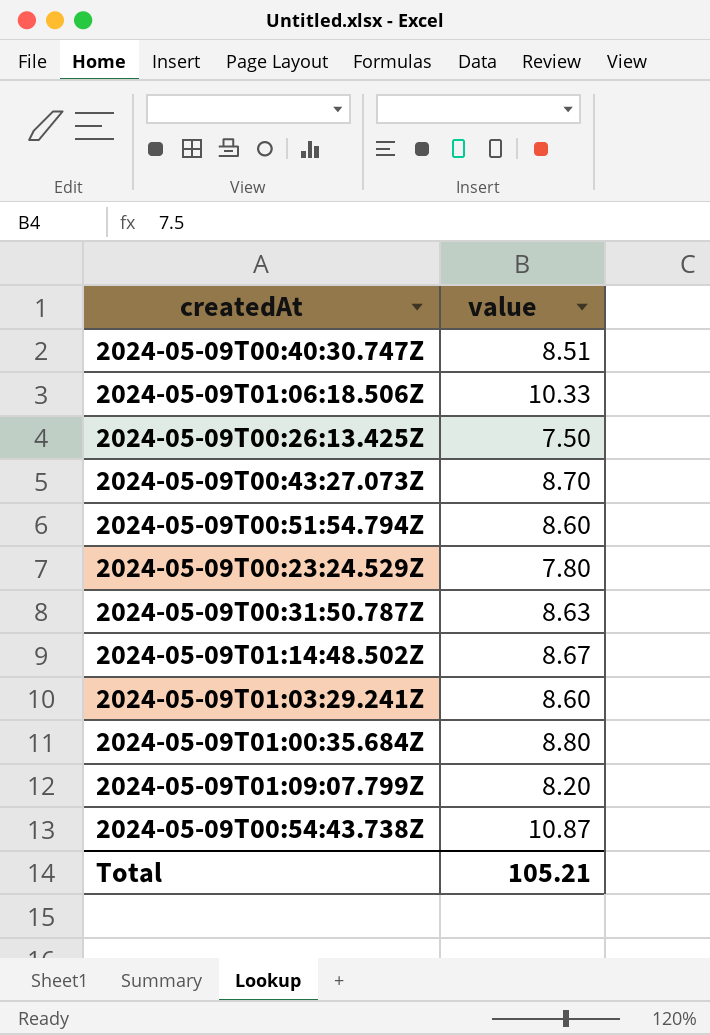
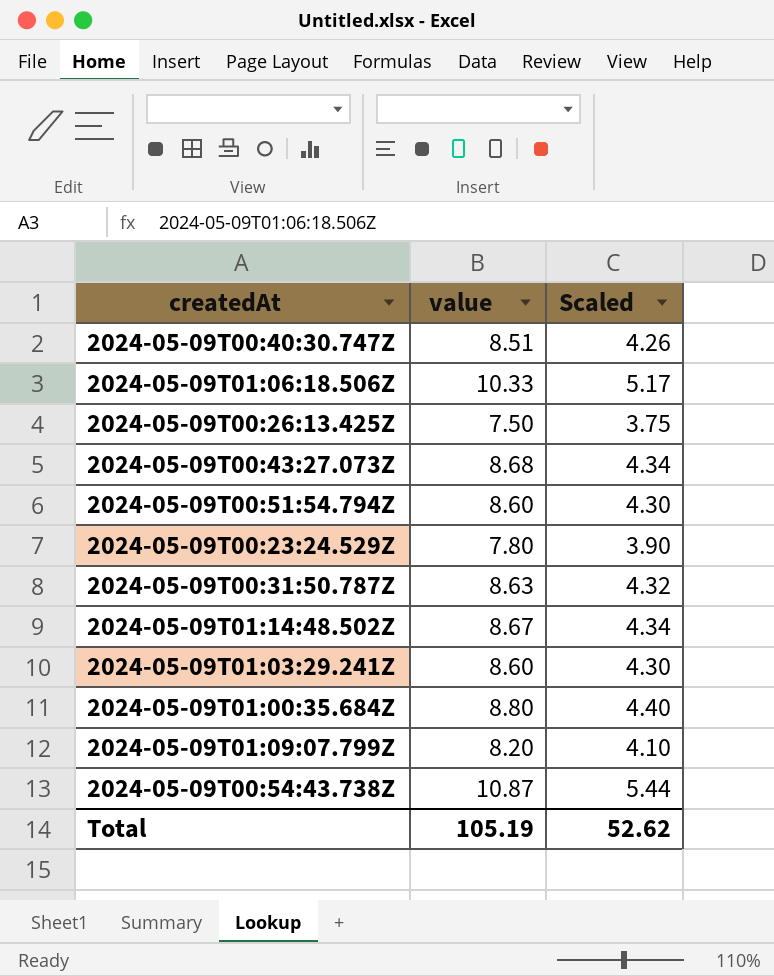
column Scaled | formula: none -> [value] * 0.5
2024-05-09T00:43:27.073Z | value: 8.70 -> 8.68
Total | value: 105.21 -> 105.19

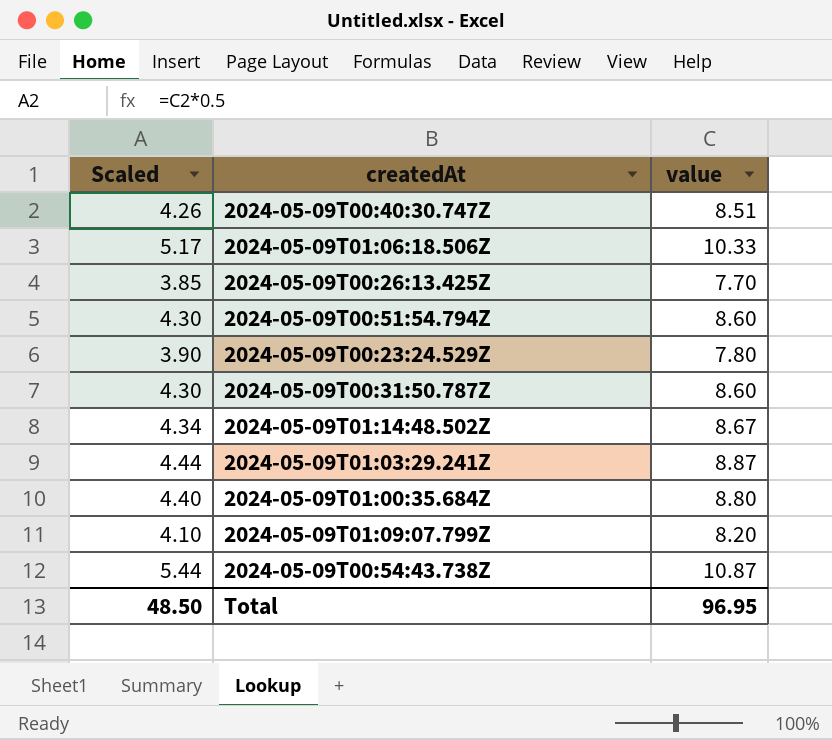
column Scaled | position: 3 -> 1
row 2024-05-09T00:43:27.073Z: 8.68 | 4.34 -> none
2024-05-09T00:26:13.425Z | Scaled: 3.75 -> 3.85
2024-05-09T00:26:13.425Z | value: 7.50 -> 7.70
2024-05-09T00:31:50.787Z | Scaled: 4.32 -> 4.30
2024-05-09T00:31:50.787Z | value: 8.63 -> 8.60
2024-05-09T01:03:29.241Z | Scaled: 4.30 -> 4.44
2024-05-09T01:03:29.241Z | value: 8.60 -> 8.87
Total | Scaled: 52.62 -> 48.50
Total | value: 105.19 -> 96.95

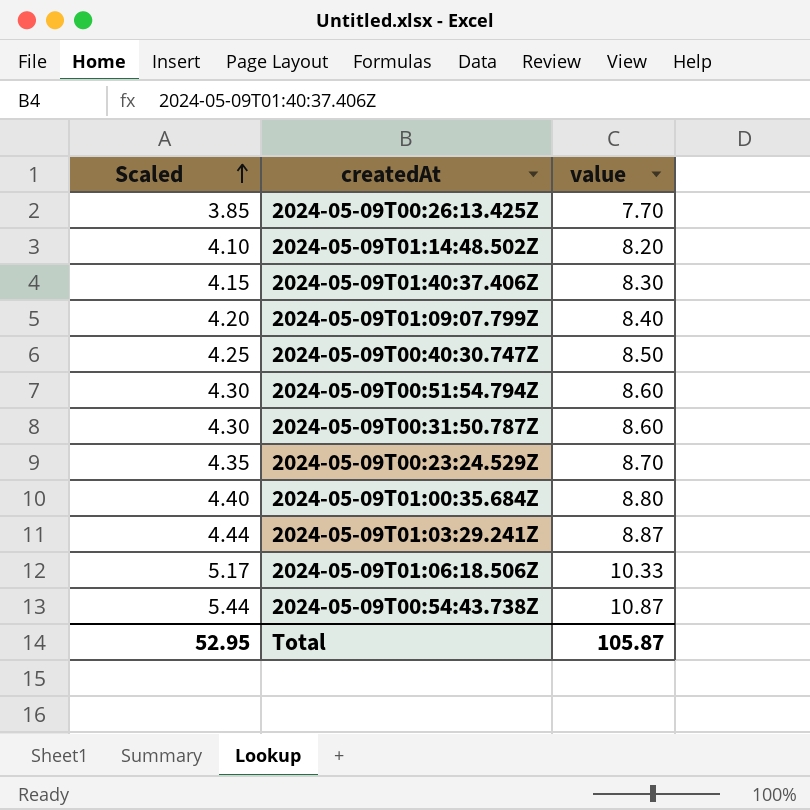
row order: none -> Scaled ascending
2024-05-09T01:14:48.502Z | Scaled: 4.34 -> 4.10
2024-05-09T01:14:48.502Z | value: 8.67 -> 8.20
row 2024-05-09T01:40:37.406Z: none -> 4.15 | 8.30
2024-05-09T01:09:07.799Z | Scaled: 4.10 -> 4.20
2024-05-09T01:09:07.799Z | value: 8.20 -> 8.40
2024-05-09T00:40:30.747Z | Scaled: 4.26 -> 4.25
2024-05-09T00:40:30.747Z | value: 8.51 -> 8.50
2024-05-09T00:23:24.529Z | Scaled: 3.90 -> 4.35
2024-05-09T00:23:24.529Z | value: 7.80 -> 8.70
Total | Scaled: 48.50 -> 52.95
Total | value: 96.95 -> 105.87

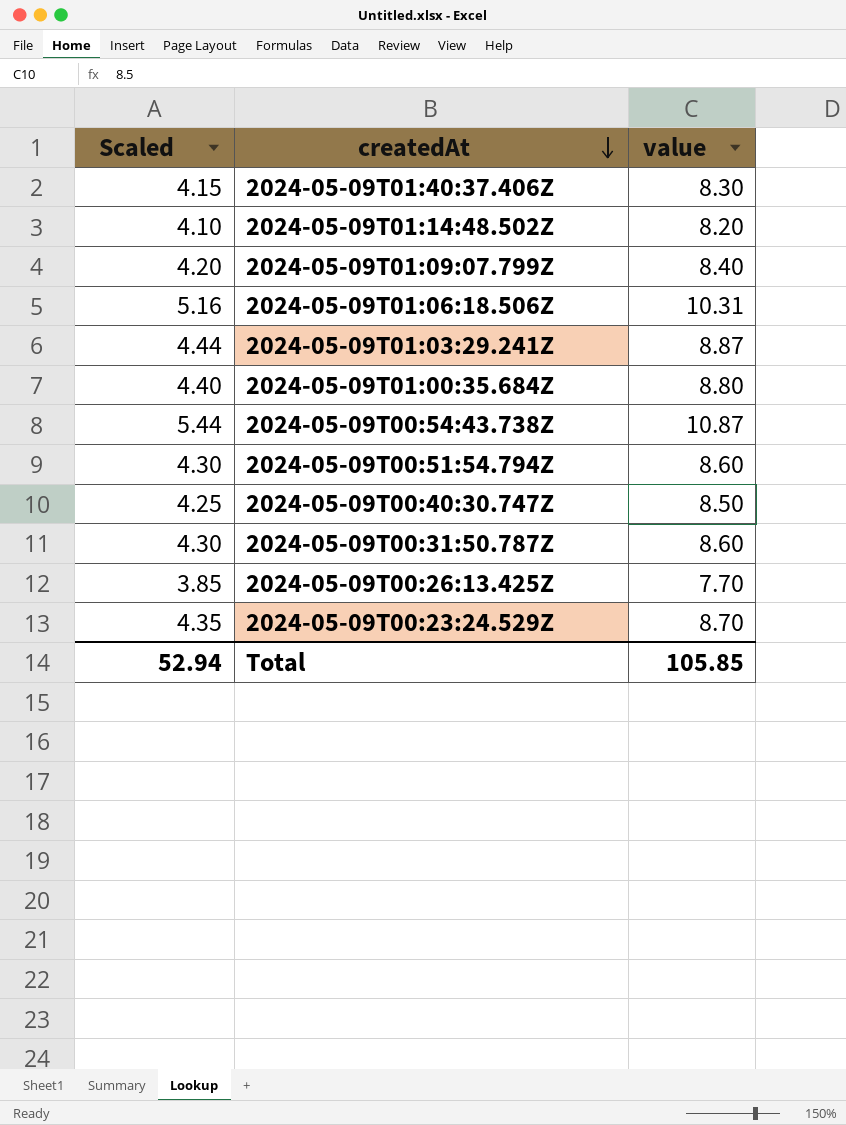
row order: Scaled ascending -> createdAt descending
2024-05-09T01:06:18.506Z | Scaled: 5.17 -> 5.16
2024-05-09T01:06:18.506Z | value: 10.33 -> 10.31
Total | Scaled: 52.95 -> 52.94
Total | value: 105.87 -> 105.85

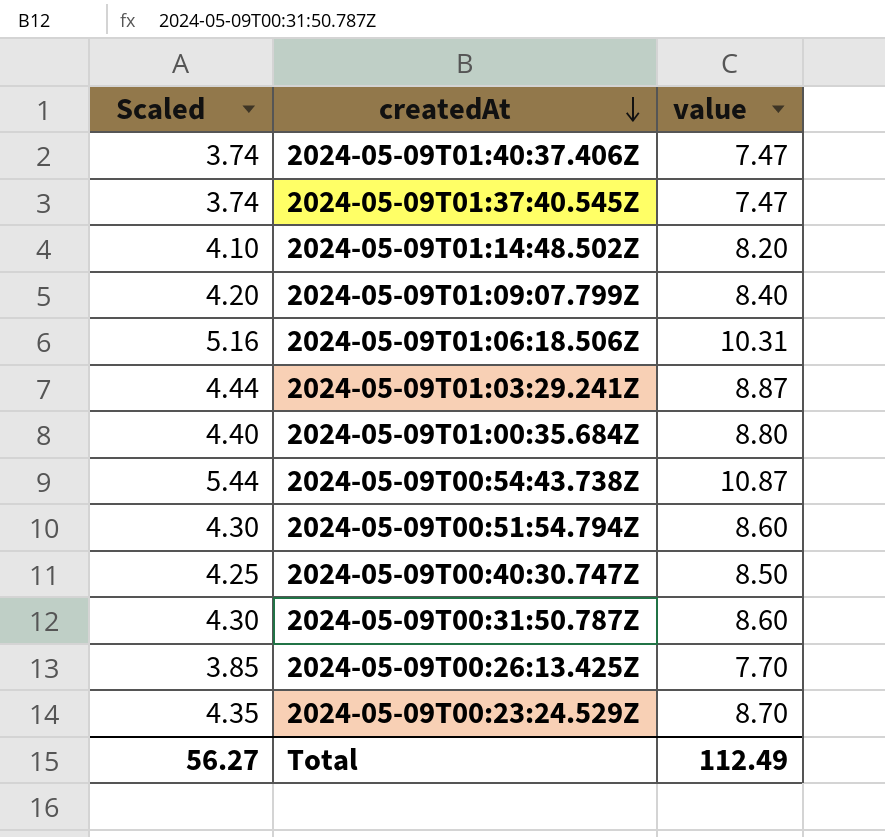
2024-05-09T01:40:37.406Z | Scaled: 4.15 -> 3.74
2024-05-09T01:40:37.406Z | value: 8.30 -> 7.47
row 2024-05-09T01:37:40.545Z: none -> 3.74 | 7.47
Total | Scaled: 52.94 -> 56.27
Total | value: 105.85 -> 112.49

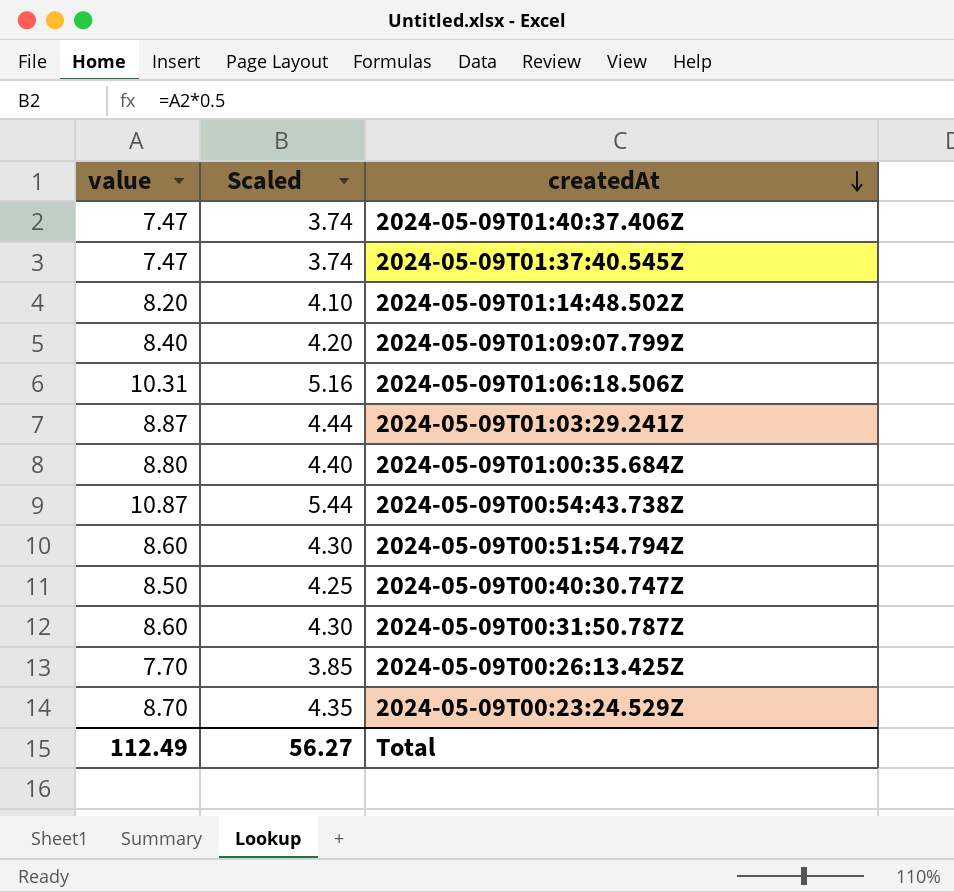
column value | position: 3 -> 1

